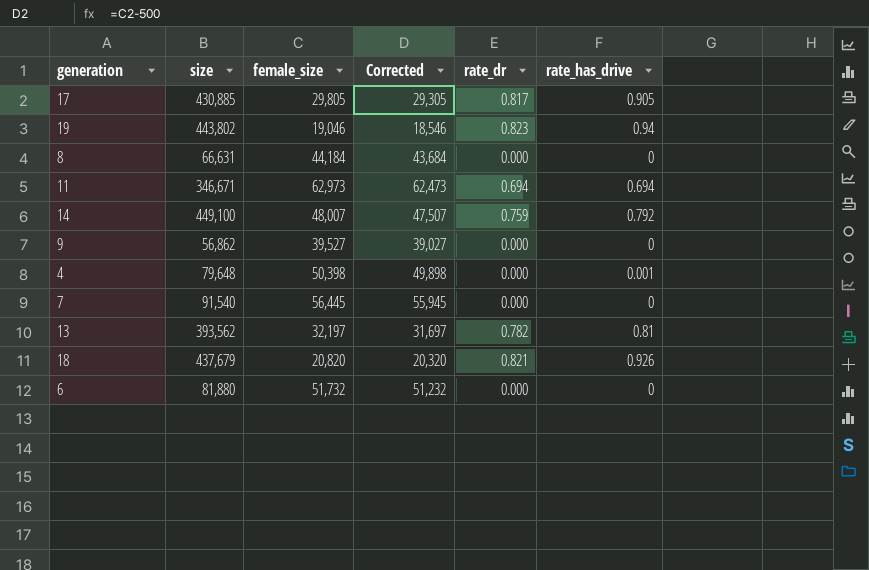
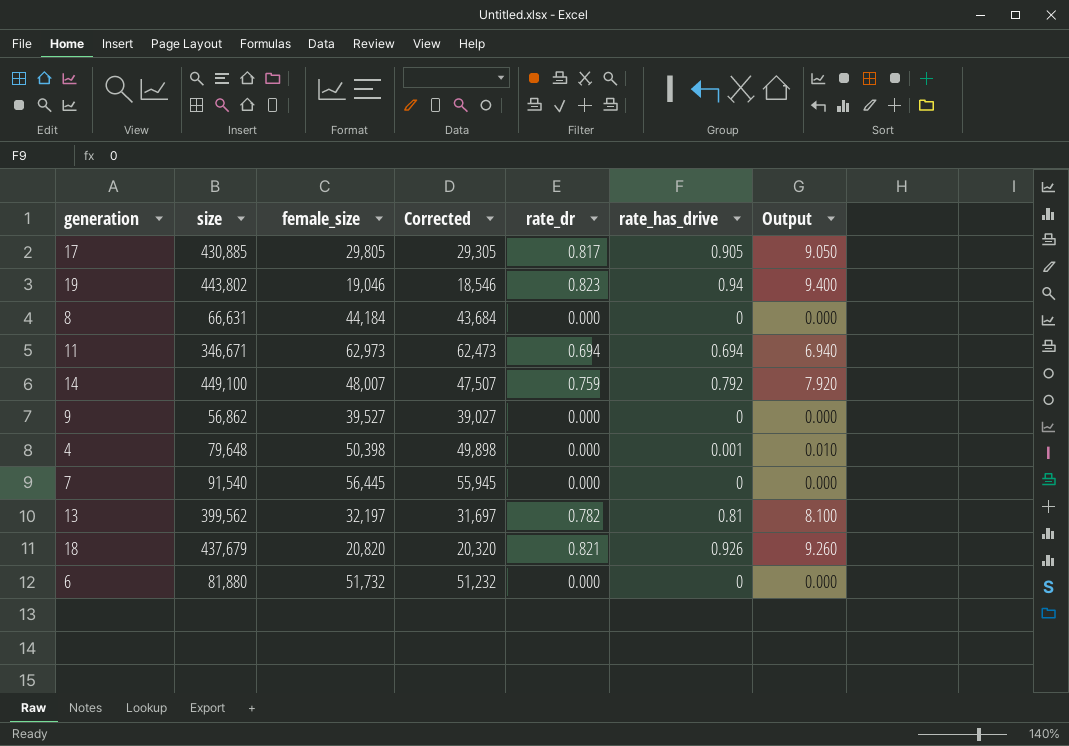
column Output | formula: none -> [rate_has_drive] * 10
13 | size: 393,562 -> 399,562

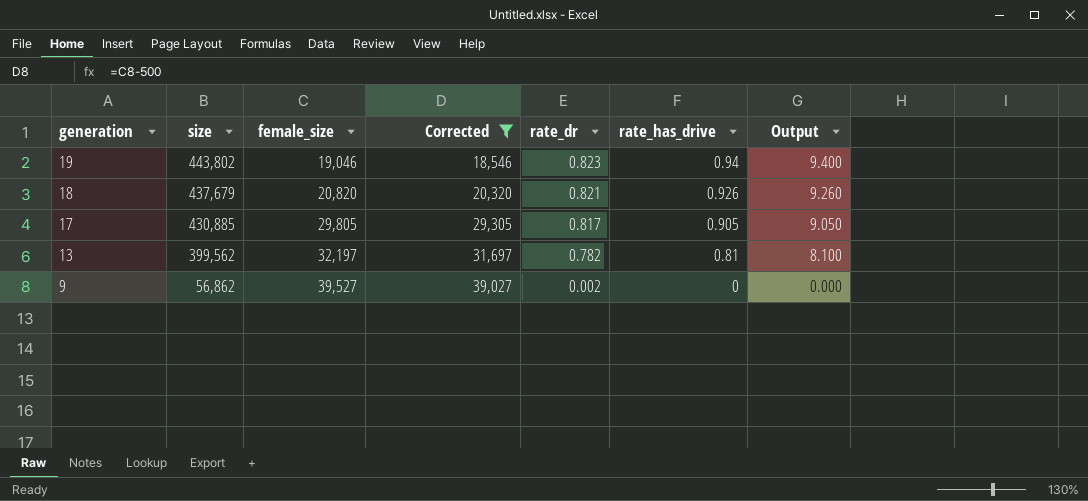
filter: none -> Corrected <= 39,027
row order: none -> generation descending
9 | rate_dr: 0.000 -> 0.002

